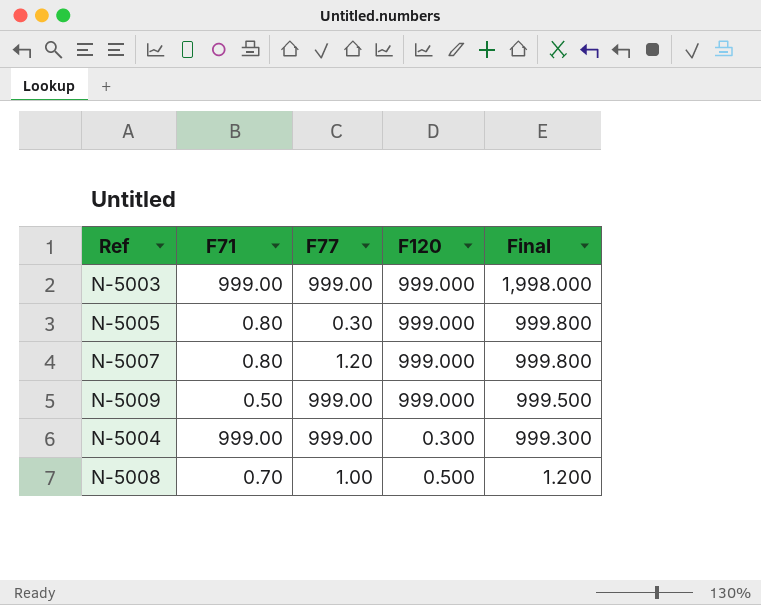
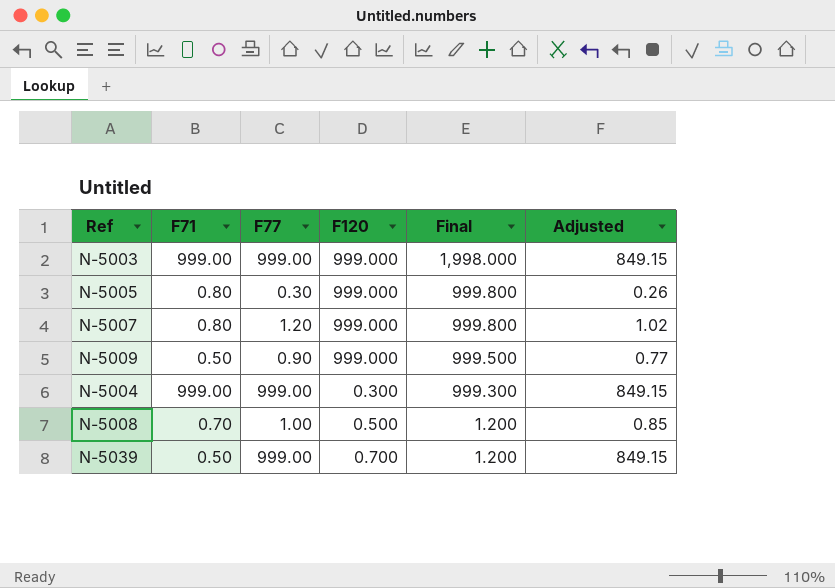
column Adjusted | formula: none -> [F77] * 0.85
N-5009 | F77: 999.00 -> 0.90
row N-5039: none -> 0.50 | 999.00 | 0.700 | 1.200 | 849.15

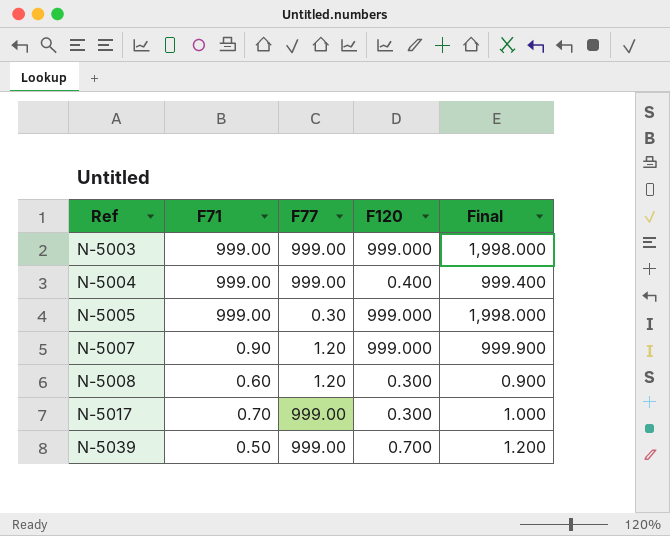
row order: Final descending -> Ref ascending
column Adjusted | formula: [F77] * 0.85 -> none
row N-5009: 0.50 | 0.90 | 999.000 | 999.500 | 0.77 -> none
N-5004 | F120: 0.300 -> 0.400
N-5004 | Final: 999.300 -> 999.400
N-5005 | F71: 0.80 -> 999.00
N-5005 | Final: 999.800 -> 1,998.000
N-5007 | F71: 0.80 -> 0.90
N-5007 | Final: 999.800 -> 999.900
N-5008 | F71: 0.70 -> 0.60
N-5008 | F77: 1.00 -> 1.20
N-5008 | F120: 0.500 -> 0.300
N-5008 | Final: 1.200 -> 0.900
row N-5017: none -> 0.70 | 999.00 | 0.300 | 1.000

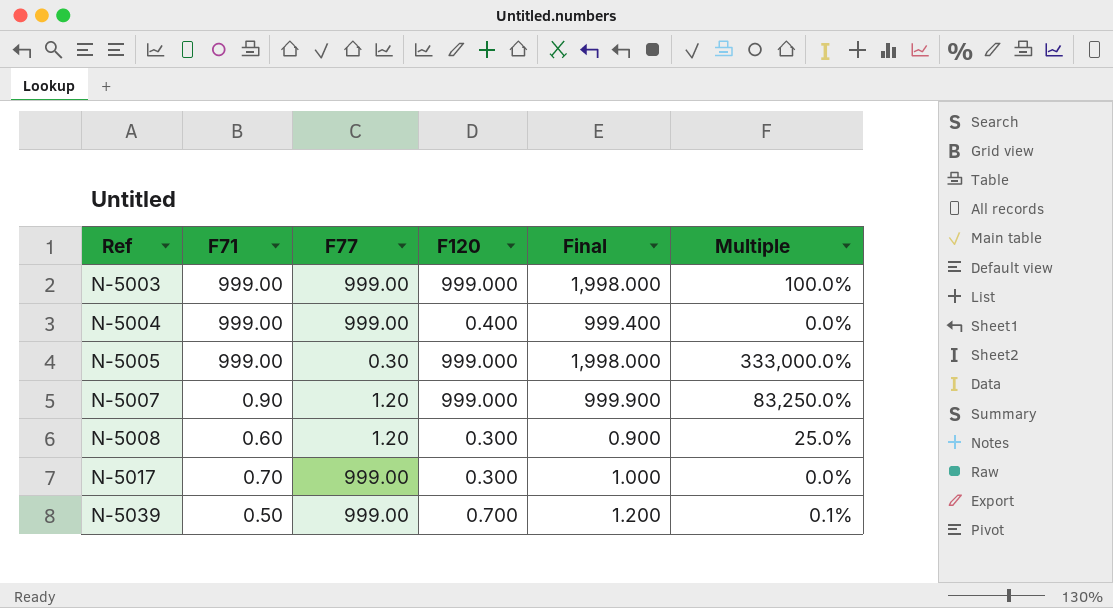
column Multiple | formula: none -> [F120] / [F77]

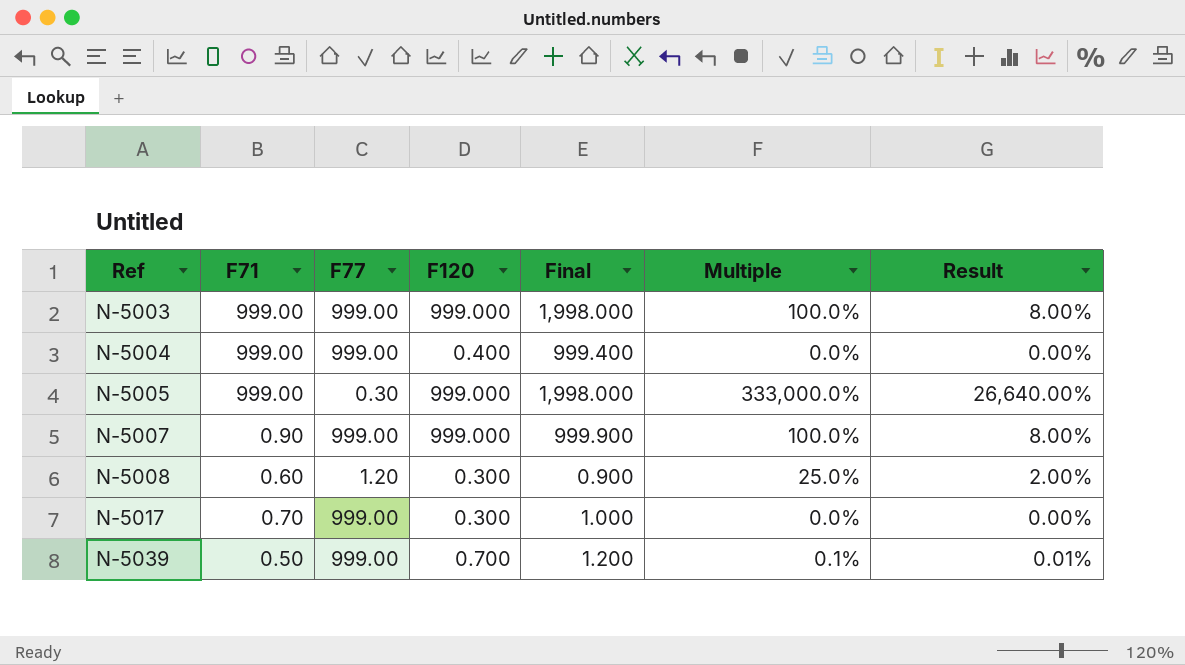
column Result | formula: none -> [Multiple] * 0.08
N-5007 | F77: 1.20 -> 999.00
N-5007 | Multiple: 83,250.0% -> 100.0%

